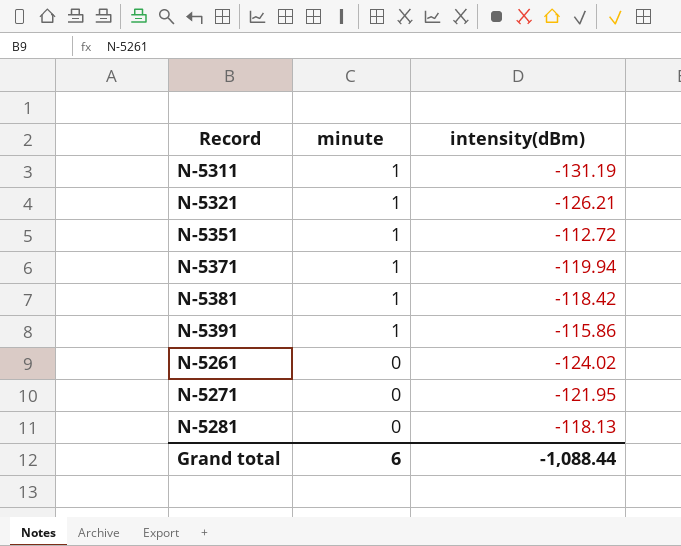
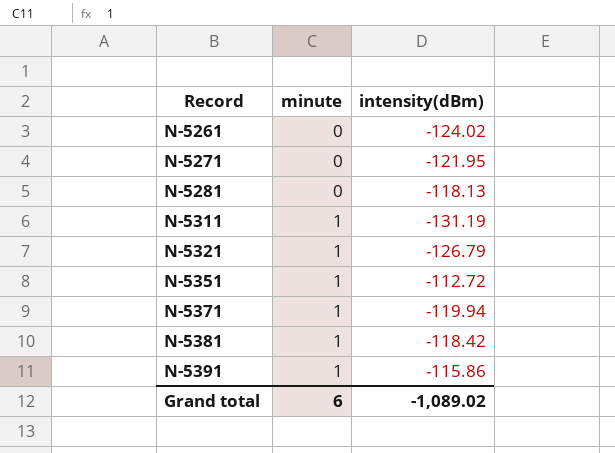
row order: minute descending -> Record ascending
N-5321 | intensity(dBm): -126.21 -> -126.79
Grand total | intensity(dBm): -1,088.44 -> -1,089.02

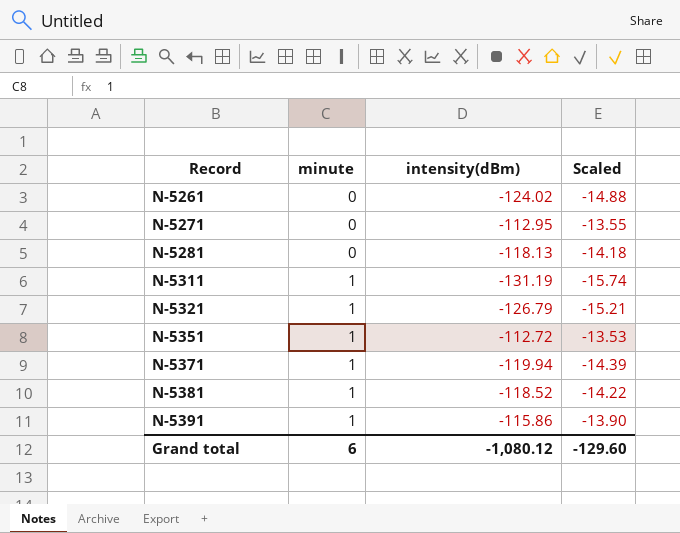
column Scaled | formula: none -> [intensity(dBm)] * 0.12
N-5271 | intensity(dBm): -121.95 -> -112.95
N-5381 | intensity(dBm): -118.42 -> -118.52
Grand total | intensity(dBm): -1,089.02 -> -1,080.12

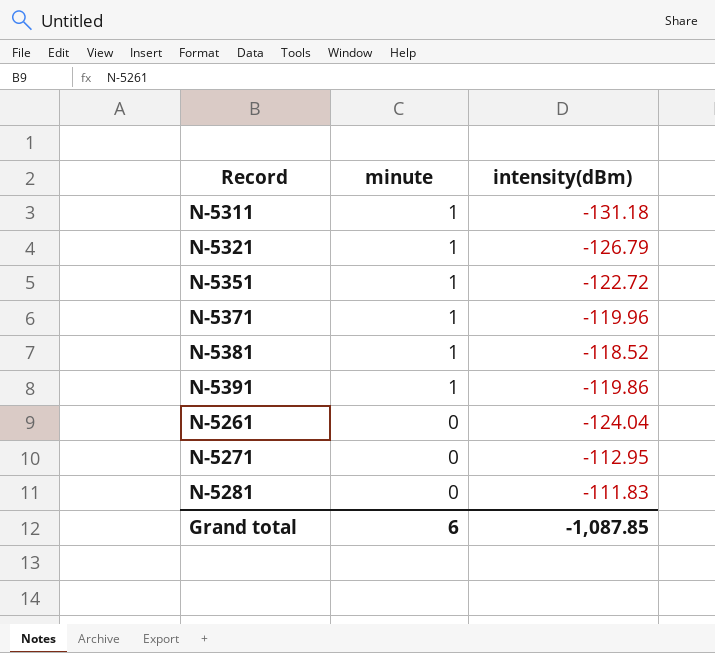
row order: Record ascending -> minute descending
column Scaled | formula: [intensity(dBm)] * 0.12 -> none
N-5311 | intensity(dBm): -131.19 -> -131.18
N-5351 | intensity(dBm): -112.72 -> -122.72
N-5371 | intensity(dBm): -119.94 -> -119.96
N-5391 | intensity(dBm): -115.86 -> -119.86
N-5261 | intensity(dBm): -124.02 -> -124.04
N-5281 | intensity(dBm): -118.13 -> -111.83
Grand total | intensity(dBm): -1,080.12 -> -1,087.85

